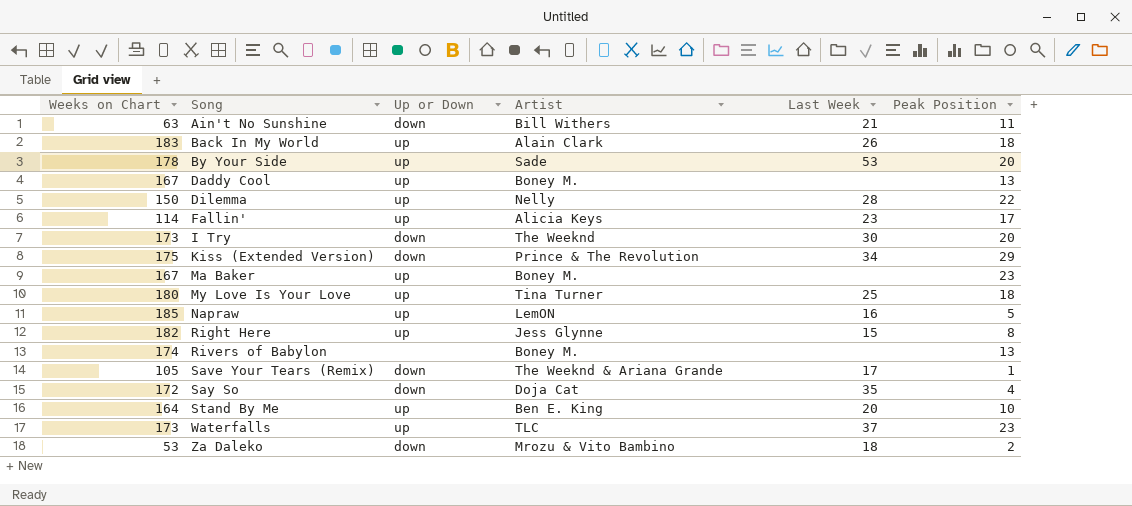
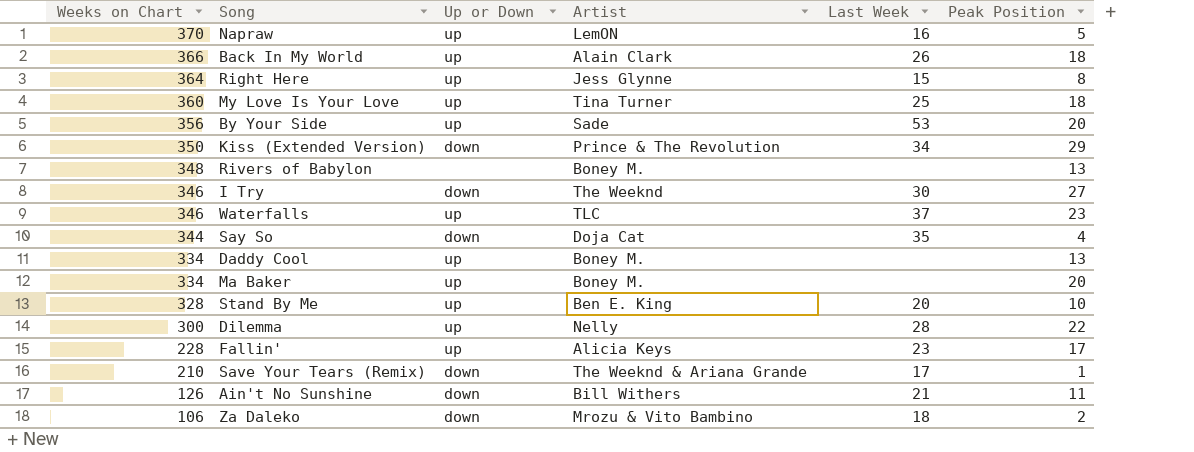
row order: Song ascending -> Weeks on Chart descending
Napraw | Weeks on Chart: 185 -> 370
Back In My World | Weeks on Chart: 183 -> 366
Right Here | Weeks on Chart: 182 -> 364
My Love Is Your Love | Weeks on Chart: 180 -> 360
By Your Side | Weeks on Chart: 178 -> 356
Kiss (Extended Version) | Weeks on Chart: 175 -> 350
Rivers of Babylon | Weeks on Chart: 174 -> 348
I Try | Weeks on Chart: 173 -> 346
I Try | Peak Position: 20 -> 27
Waterfalls | Weeks on Chart: 173 -> 346
Say So | Weeks on Chart: 172 -> 344
Daddy Cool | Weeks on Chart: 167 -> 334
Ma Baker | Weeks on Chart: 167 -> 334
Ma Baker | Peak Position: 23 -> 20
Stand By Me | Weeks on Chart: 164 -> 328
Dilemma | Weeks on Chart: 150 -> 300
Fallin' | Weeks on Chart: 114 -> 228
Save Your Tears (Remix) | Weeks on Chart: 105 -> 210
Ain't No Sunshine | Weeks on Chart: 63 -> 126
Za Daleko | Weeks on Chart: 53 -> 106

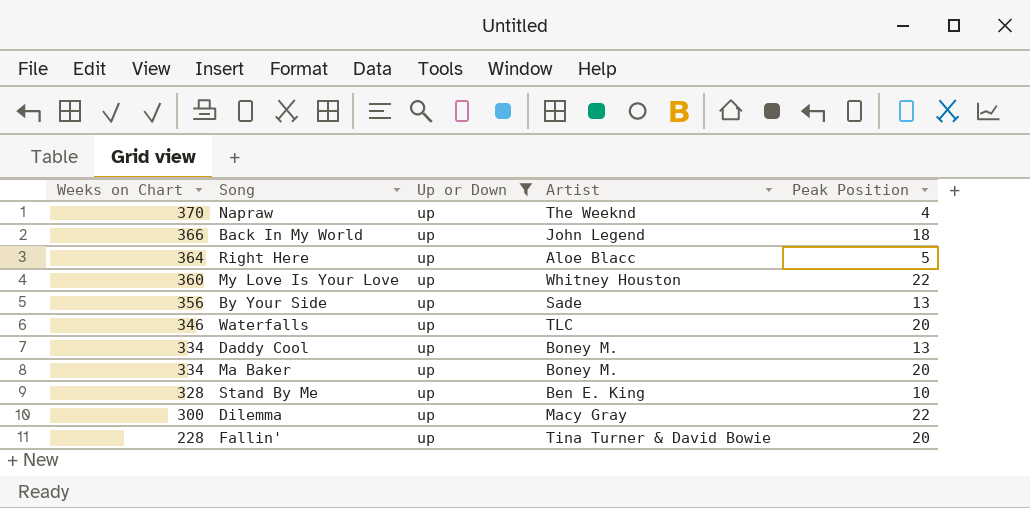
filter: none -> Up or Down = up
column Last Week | position: 5 -> none
Napraw | Artist: LemON -> The Weeknd
Napraw | Peak Position: 5 -> 4
Back In My World | Artist: Alain Clark -> John Legend
Right Here | Artist: Jess Glynne -> Aloe Blacc
Right Here | Peak Position: 8 -> 5
My Love Is Your Love | Artist: Tina Turner -> Whitney Houston
My Love Is Your Love | Peak Position: 18 -> 22
By Your Side | Peak Position: 20 -> 13
Waterfalls | Peak Position: 23 -> 20
Dilemma | Artist: Nelly -> Macy Gray
Fallin' | Artist: Alicia Keys -> Tina Turner & David Bowie
Fallin' | Peak Position: 17 -> 20

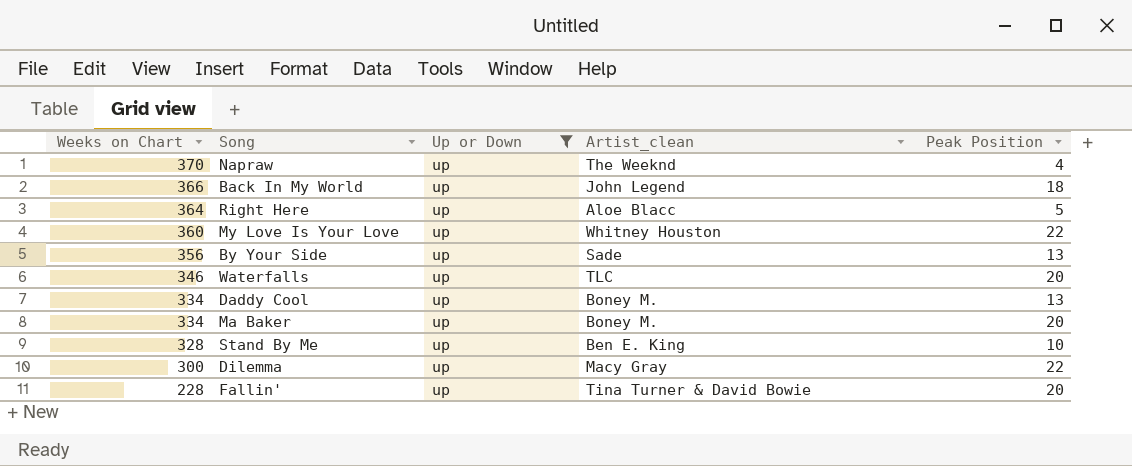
column name: Artist -> Artist_clean

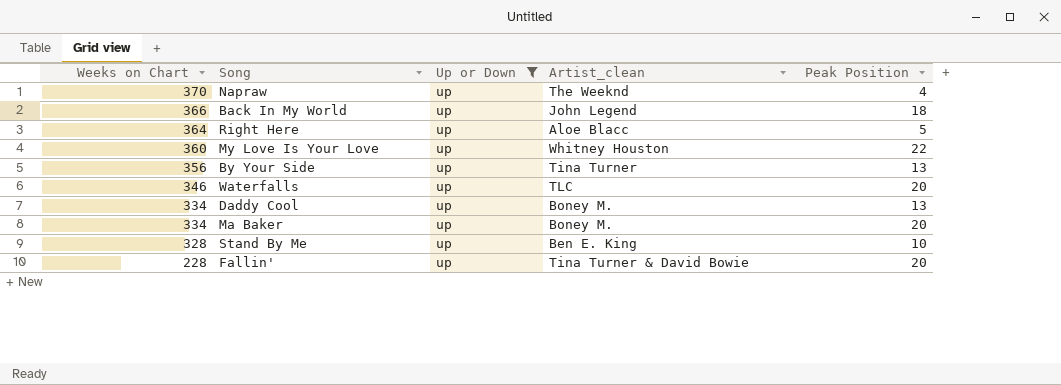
row Dilemma: 300 | up | Macy Gray | 22 -> none
By Your Side | Artist_clean: Sade -> Tina Turner

